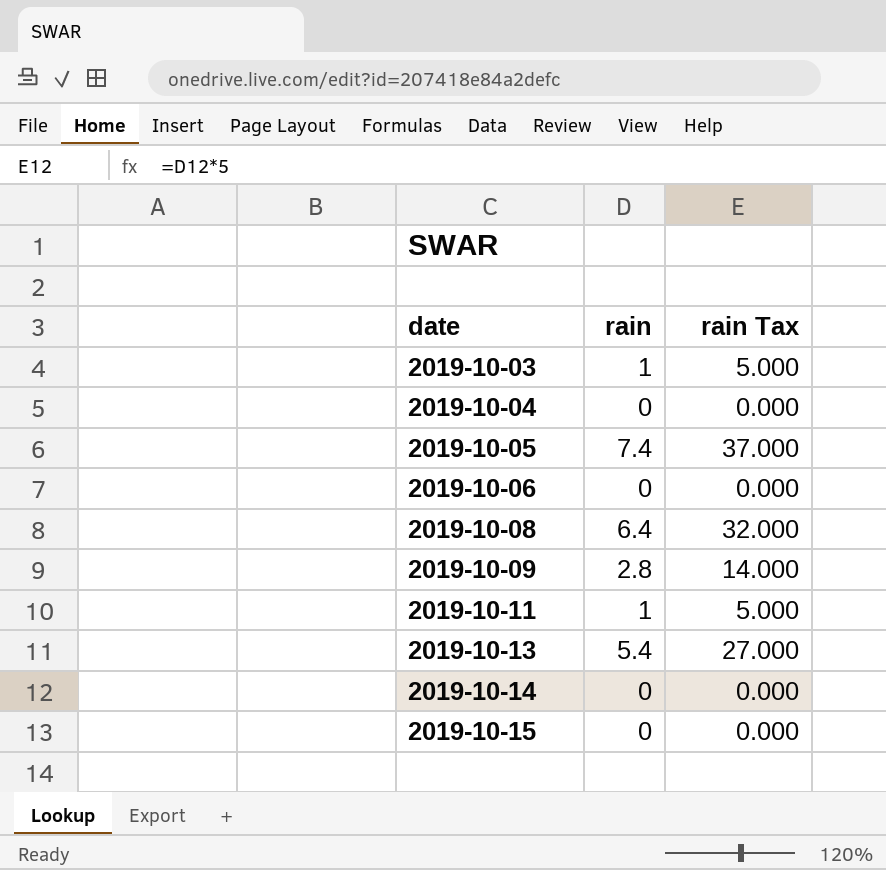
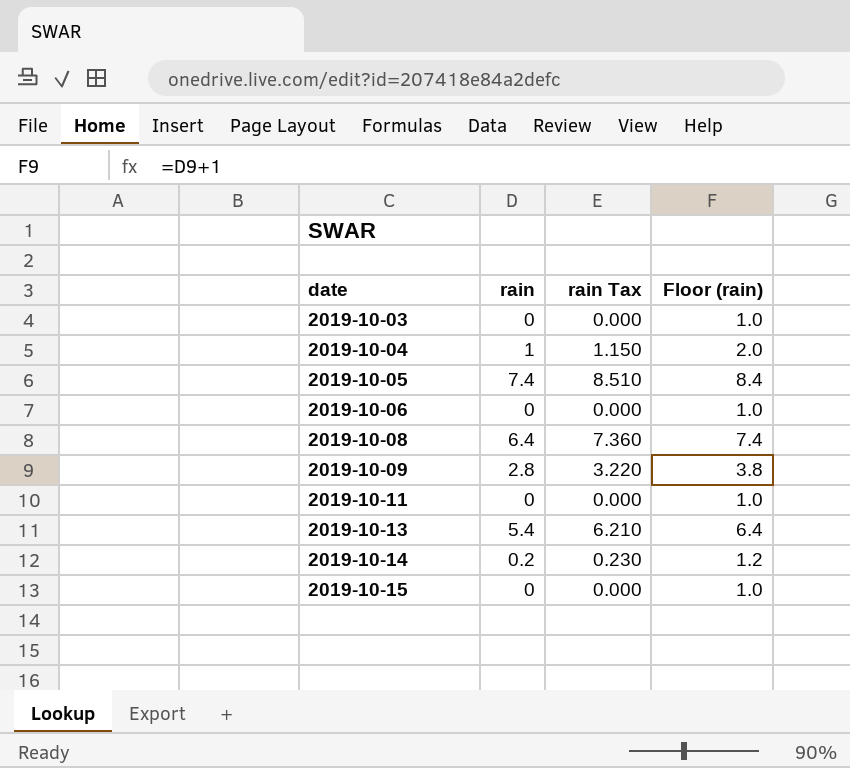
column rain Tax | formula: [rain] * 5 -> [rain] * 1.15
column Floor (rain) | formula: none -> [rain] + 1
2019-10-03 | rain: 1 -> 0
2019-10-04 | rain: 0 -> 1
2019-10-11 | rain: 1 -> 0
2019-10-14 | rain: 0 -> 0.2

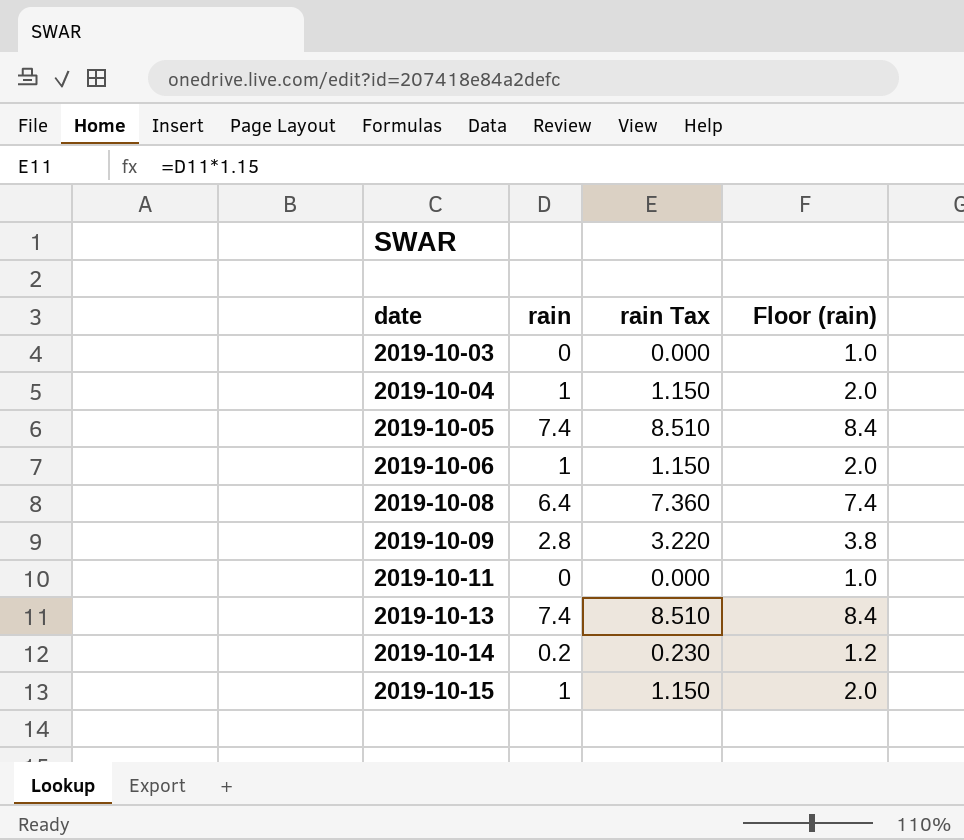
2019-10-06 | rain: 0 -> 1
2019-10-06 | rain Tax: 0.000 -> 1.150
2019-10-06 | Floor (rain): 1.0 -> 2.0
2019-10-13 | rain: 5.4 -> 7.4
2019-10-13 | rain Tax: 6.210 -> 8.510
2019-10-13 | Floor (rain): 6.4 -> 8.4
2019-10-15 | rain: 0 -> 1
2019-10-15 | rain Tax: 0.000 -> 1.150
2019-10-15 | Floor (rain): 1.0 -> 2.0

